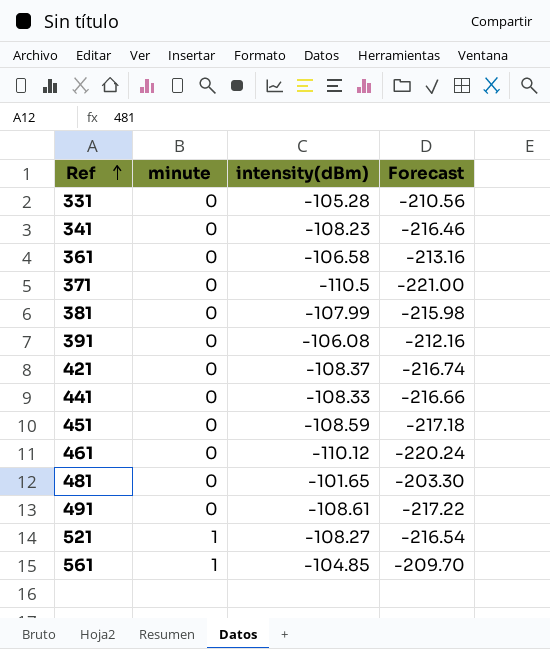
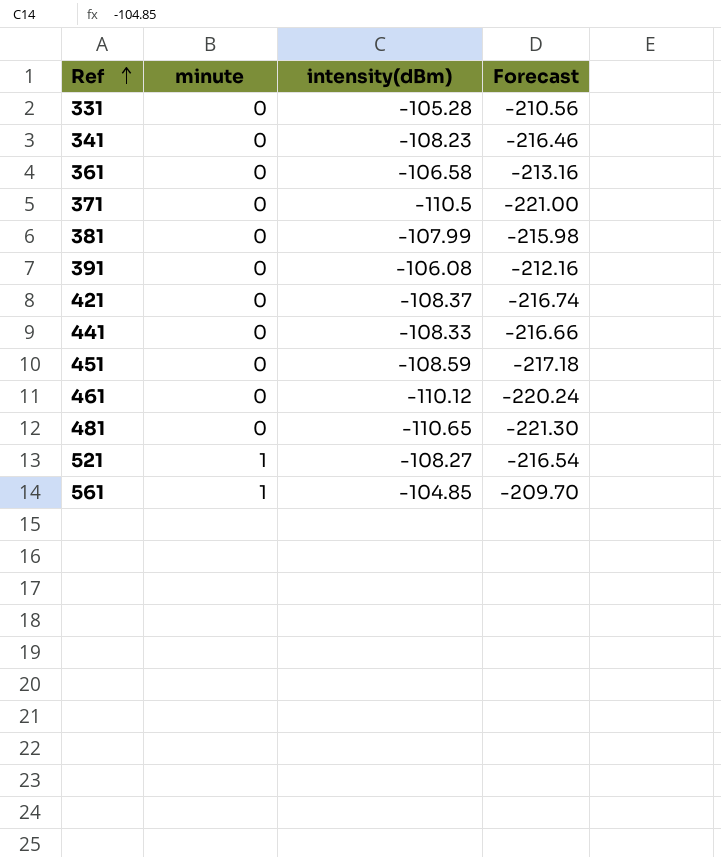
row 491: 0 | -108.61 | -217.22 -> none
481 | intensity(dBm): -101.65 -> -110.65
481 | Forecast: -203.30 -> -221.30

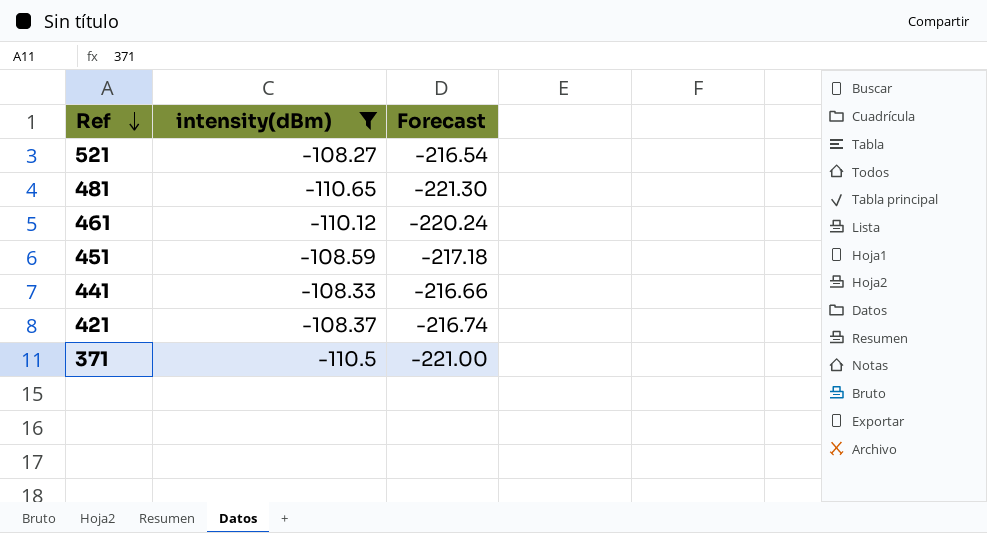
filter: none -> intensity(dBm) <= -108.27
row order: Ref ascending -> Ref descending
column minute | position: 2 -> none

